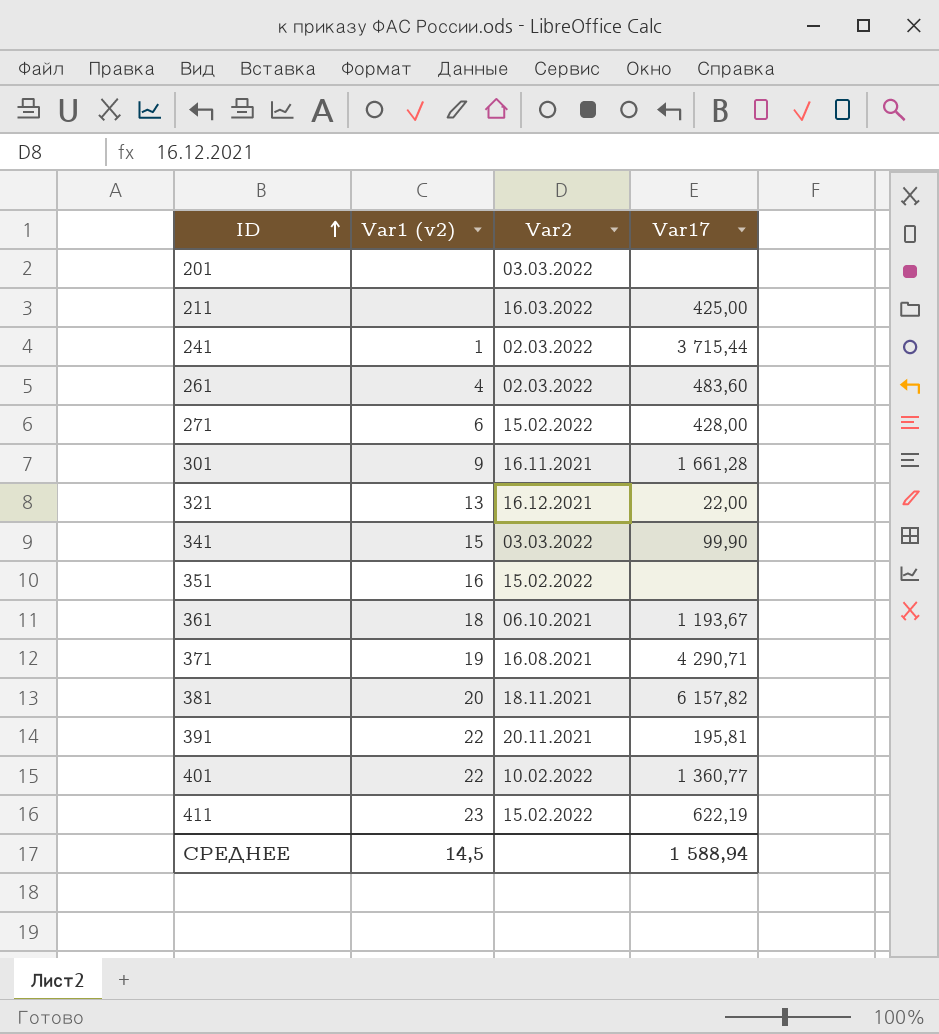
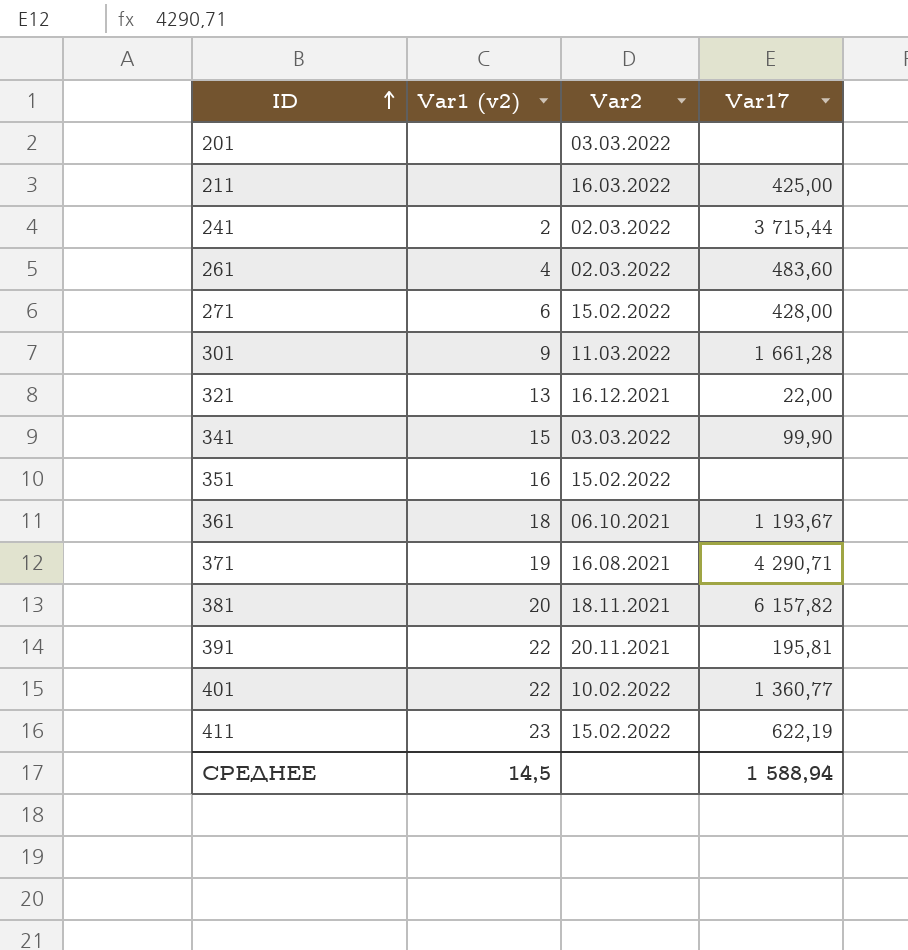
241 | Var1 (v2): 1 -> 2
301 | Var2: 16.11.2021 -> 11.03.2022

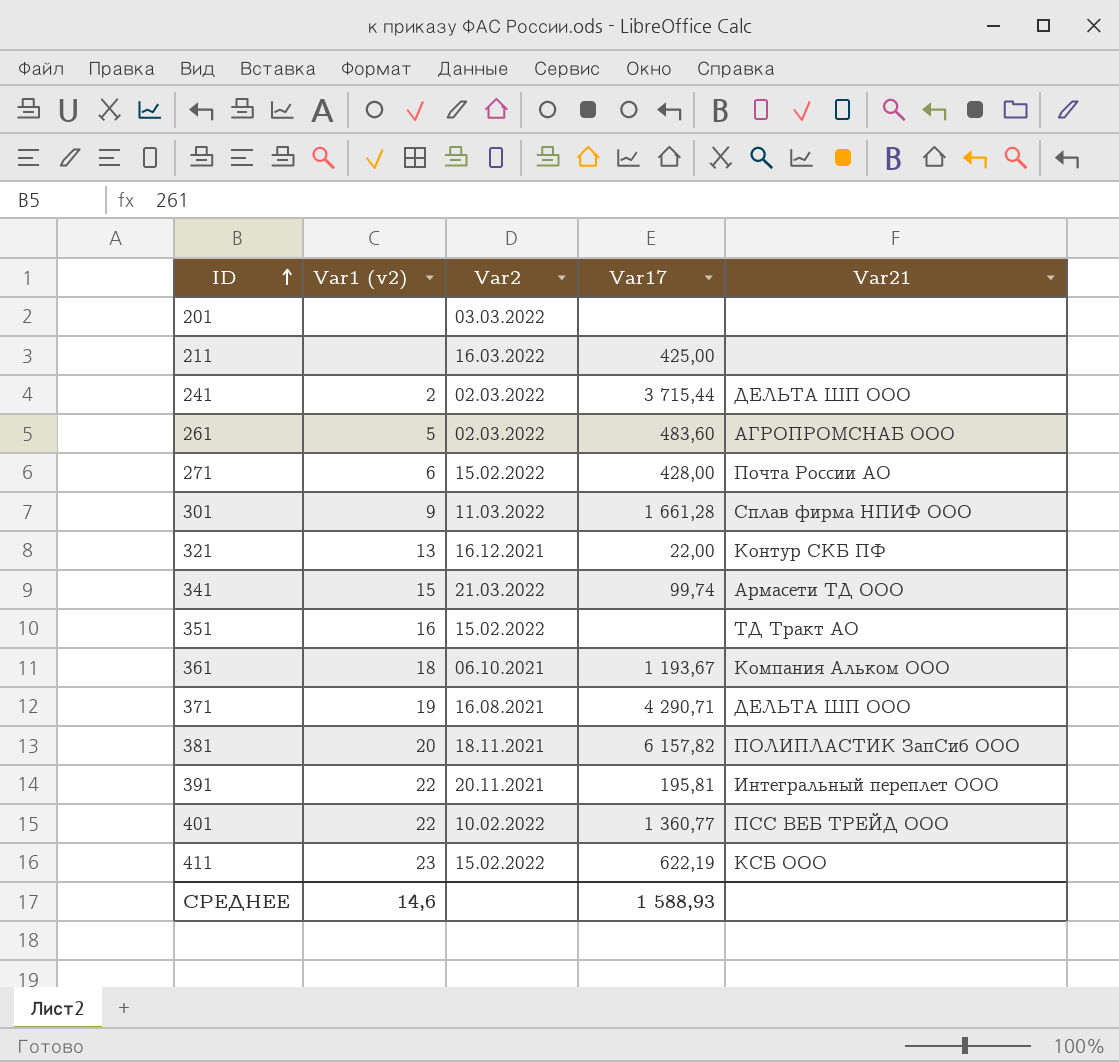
column Var21 | position: none -> 5
261 | Var1 (v2): 4 -> 5
341 | Var2: 03.03.2022 -> 21.03.2022
341 | Var17: 99,90 -> 99,74
СРЕДНЕЕ | Var1 (v2): 14,5 -> 14,6
СРЕДНЕЕ | Var17: 1 588,94 -> 1 588,93

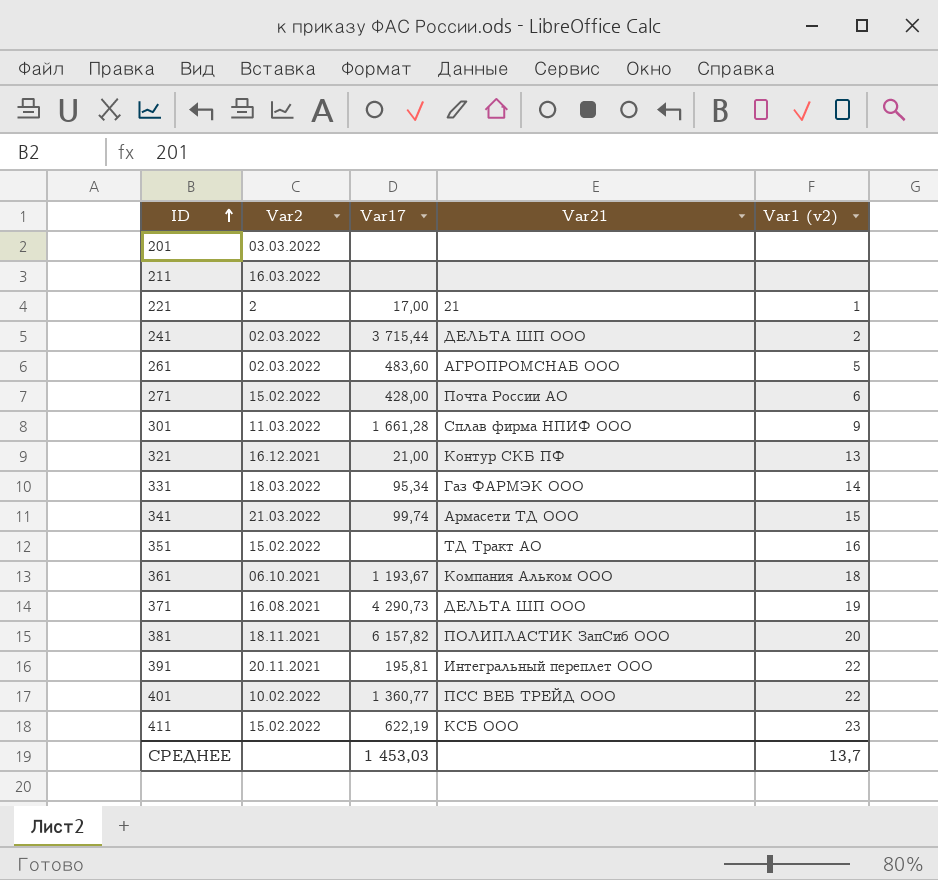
column Var1 (v2) | position: 2 -> 5
211 | Var17: 425,00 -> none
row 221: none -> 2 | 17,00 | 21 | 1
321 | Var17: 22,00 -> 21,00
row 331: none -> 18.03.2022 | 95,34 | Газ ФАРМЭК ООО | 14
371 | Var17: 4 290,71 -> 4 290,73
СРЕДНЕЕ | Var17: 1 588,93 -> 1 453,03
СРЕДНЕЕ | Var1 (v2): 14,6 -> 13,7

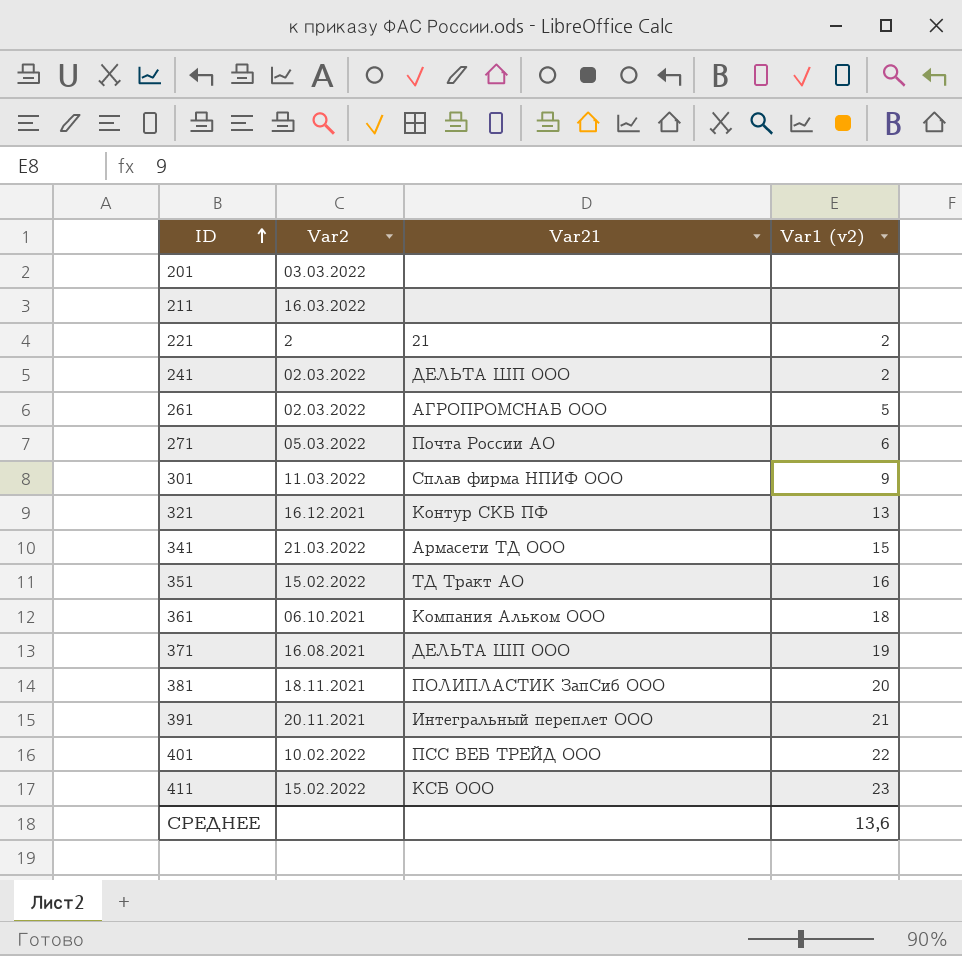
column Var17 | position: 3 -> none
row 331: 18.03.2022 | 95,34 | Газ ФАРМЭК ООО | 14 -> none
221 | Var1 (v2): 1 -> 2
271 | Var2: 15.02.2022 -> 05.03.2022
391 | Var1 (v2): 22 -> 21
СРЕДНЕЕ | Var1 (v2): 13,7 -> 13,6

